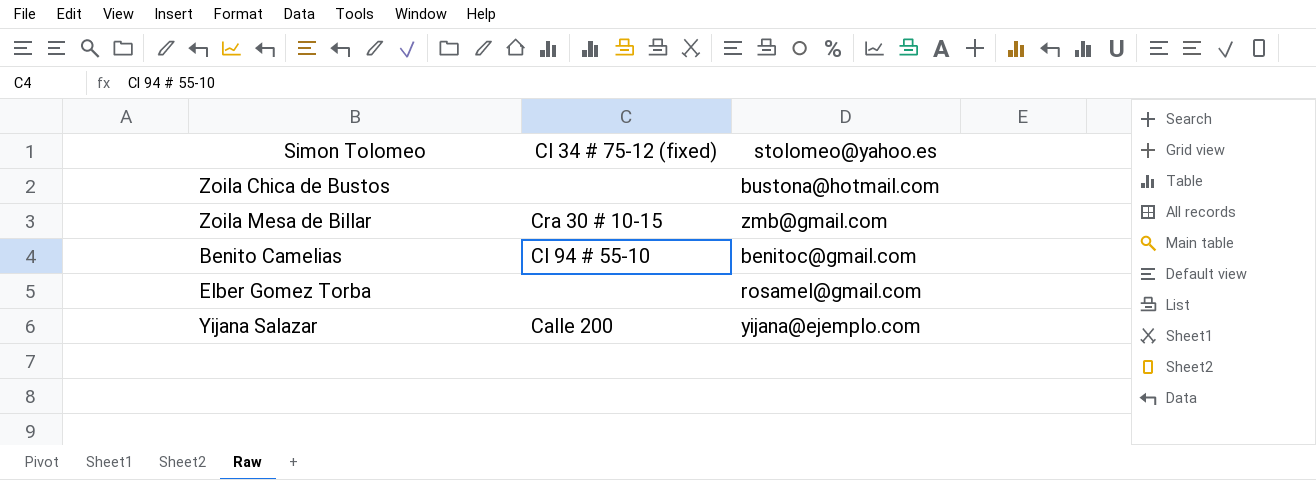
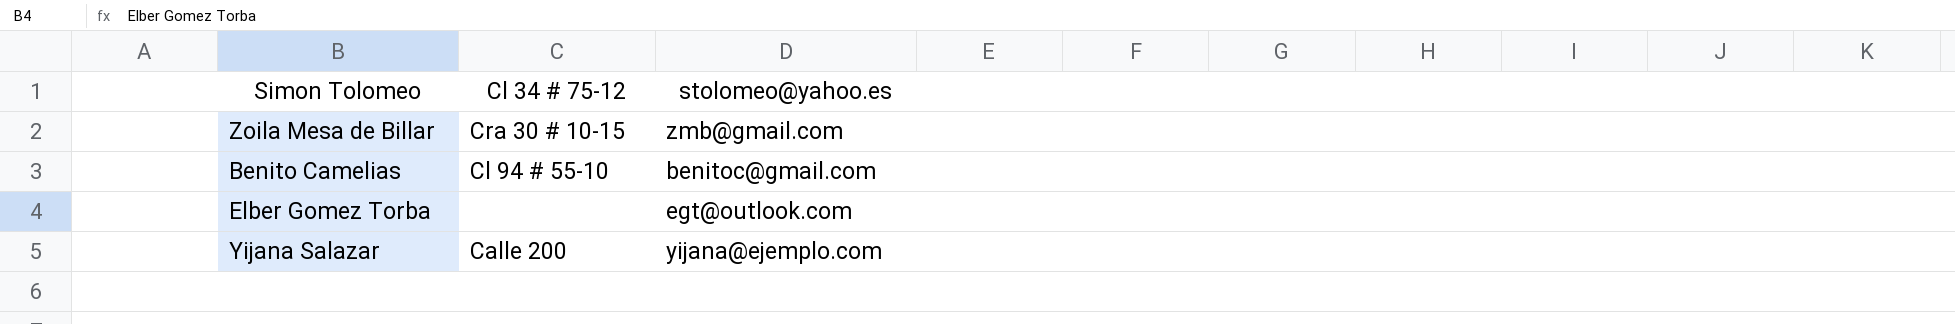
column name: Cl 34 # 75-12 (fixed) -> Cl 34 # 75-12
row Zoila Chica de Bustos: none | bustona@hotmail.com -> none
Elber Gomez Torba | stolomeo@yahoo.es: rosamel@gmail.com -> egt@outlook.com

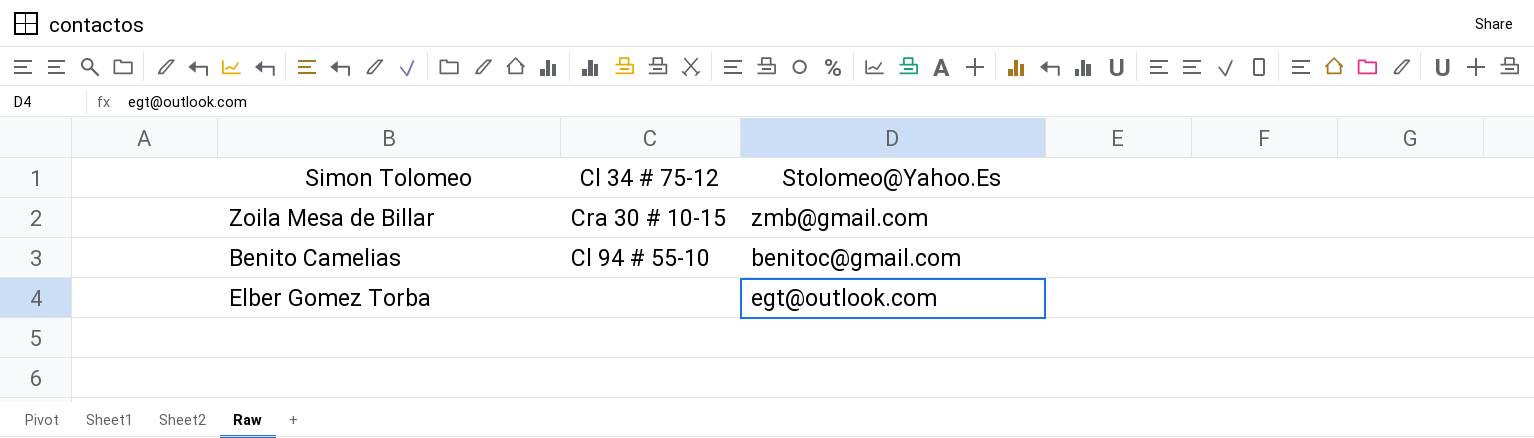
column name: stolomeo@yahoo.es -> Stolomeo@Yahoo.Es
row Yijana Salazar: Calle 200 | yijana@ejemplo.com -> none

